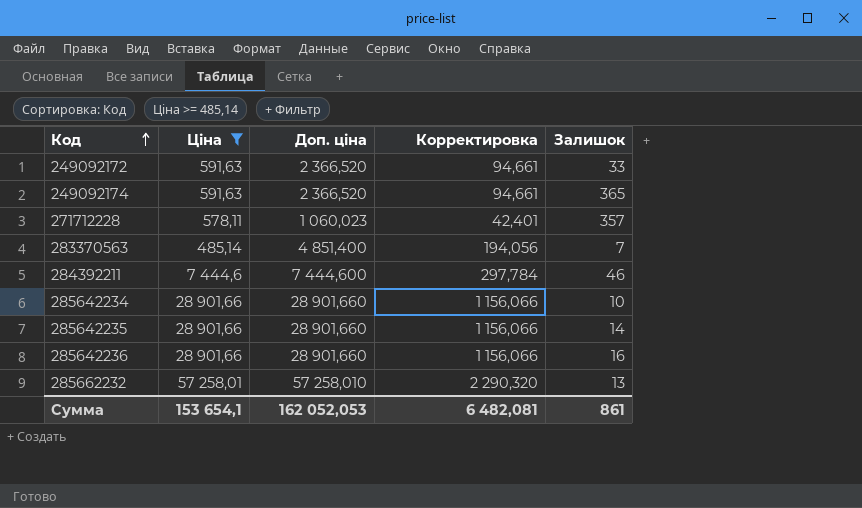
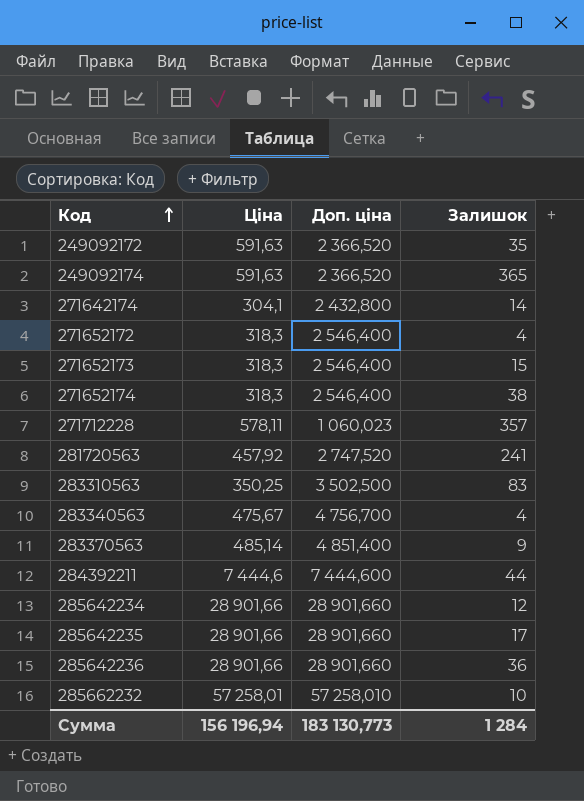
filter: Ціна >= 485,14 -> none
column Корректировка | formula: [Доп. ціна] * 0,04 -> none
249092172 | Залишок: 33 -> 35
283370563 | Залишок: 7 -> 9
284392211 | Залишок: 46 -> 44
285642234 | Залишок: 10 -> 12
285642235 | Залишок: 14 -> 17
285642236 | Залишок: 16 -> 36
285662232 | Залишок: 13 -> 10
Сумма | Ціна: 153 654,1 -> 156 196,94
Сумма | Доп. ціна: 162 052,053 -> 183 130,773
Сумма | Залишок: 861 -> 1 284

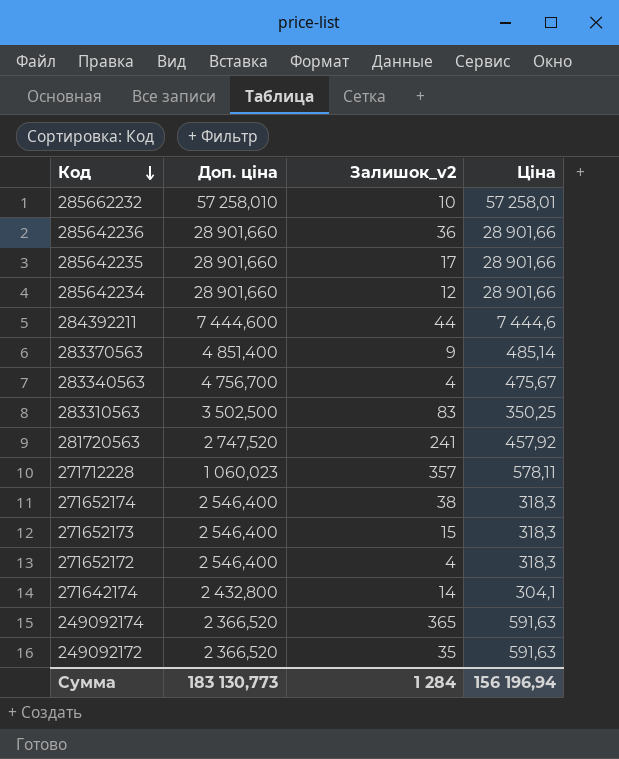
row order: Код ascending -> Код descending
column name: Залишок -> Залишок_v2
column Ціна | position: 2 -> 4

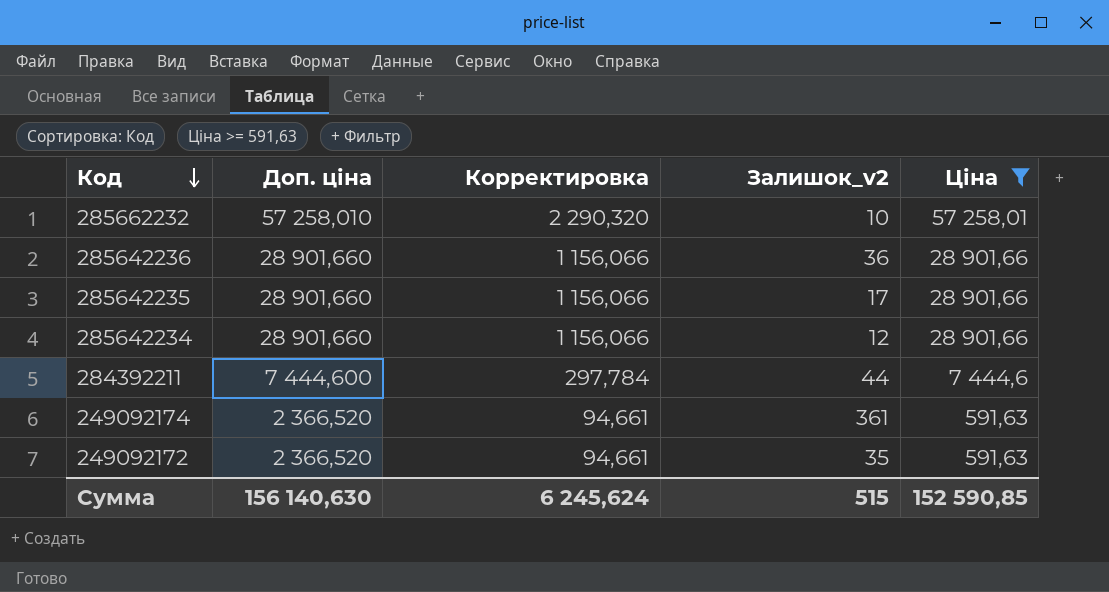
filter: none -> Ціна >= 591,63
column Корректировка | formula: none -> [Доп. ціна] * 0,04
249092174 | Залишок_v2: 365 -> 361
Сумма | Доп. ціна: 183 130,773 -> 156 140,630
Сумма | Залишок_v2: 1 284 -> 515
Сумма | Ціна: 156 196,94 -> 152 590,85

